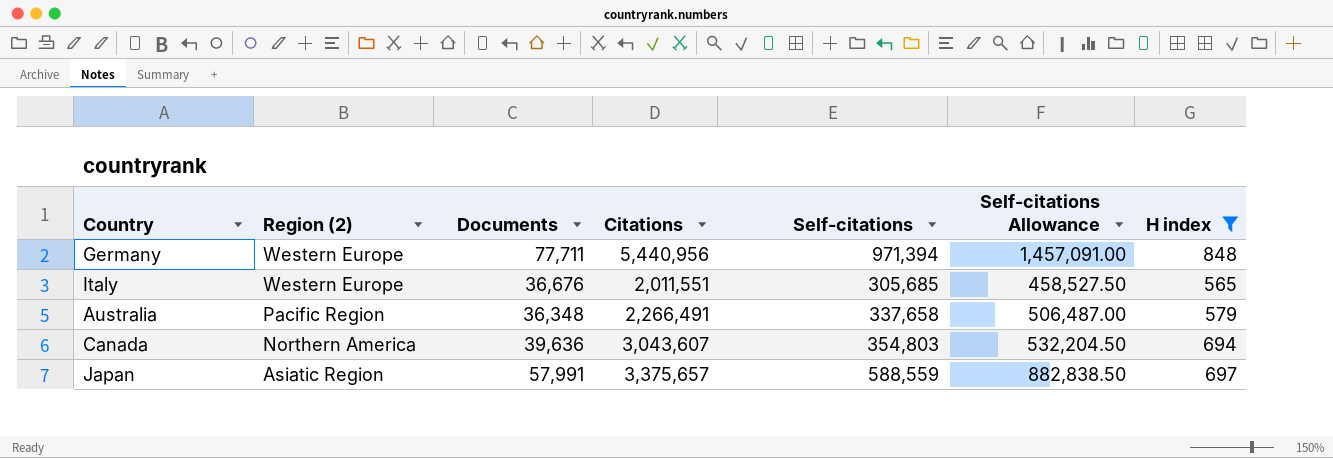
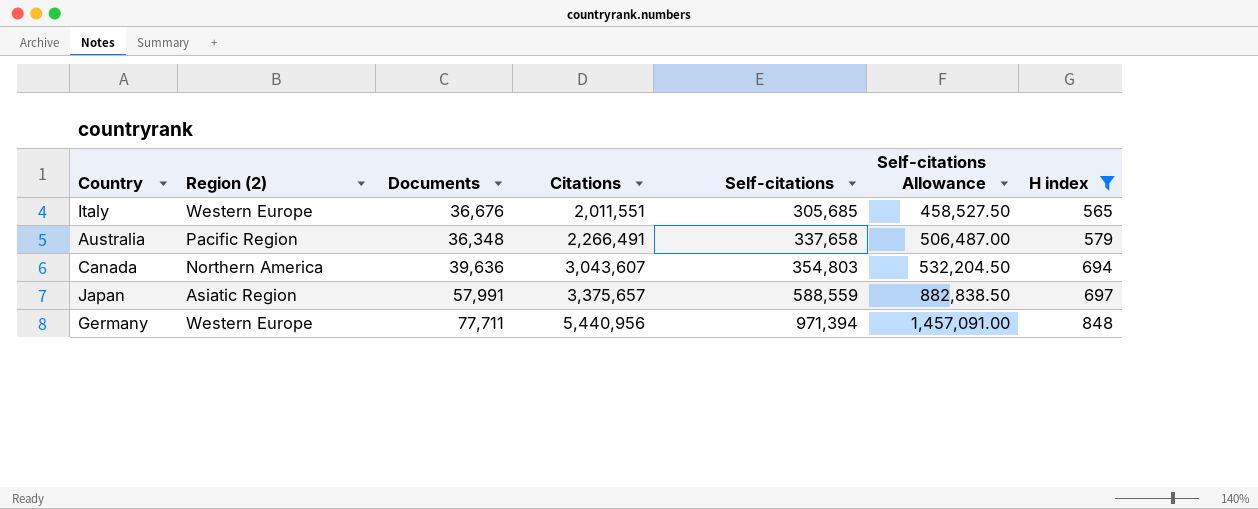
row order: Region (2) descending -> Citations ascending

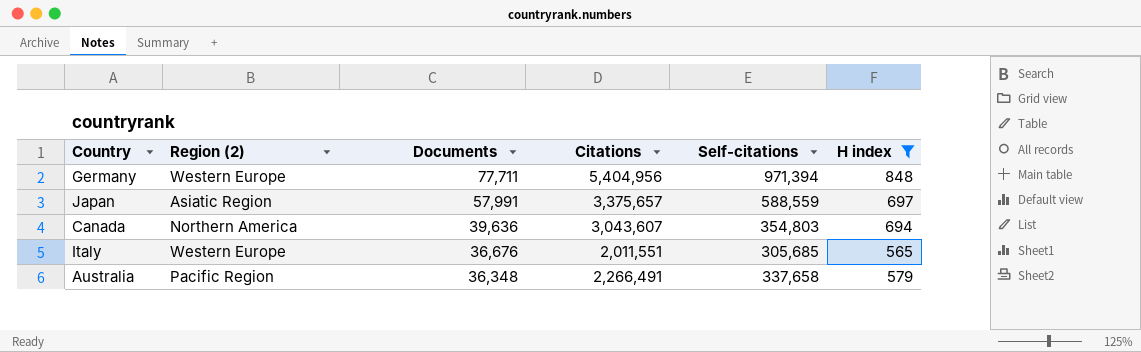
row order: Citations ascending -> Documents descending
column Self-citations Allowance | formula: [Self-citations] * 1.5 -> none
Germany | Citations: 5,440,956 -> 5,404,956

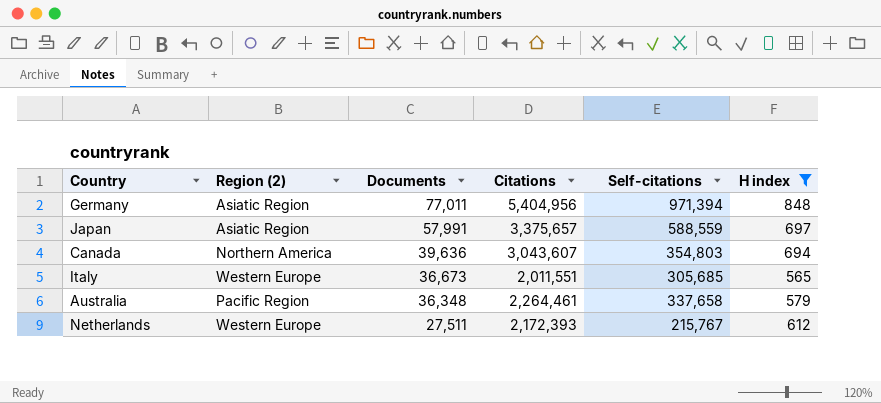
Germany | Region (2): Western Europe -> Asiatic Region
Germany | Documents: 77,711 -> 77,011
Italy | Documents: 36,676 -> 36,673
Australia | Citations: 2,266,491 -> 2,264,461
row Netherlands: none -> Western Europe | 27,511 | 2,172,393 | 215,767 | 612

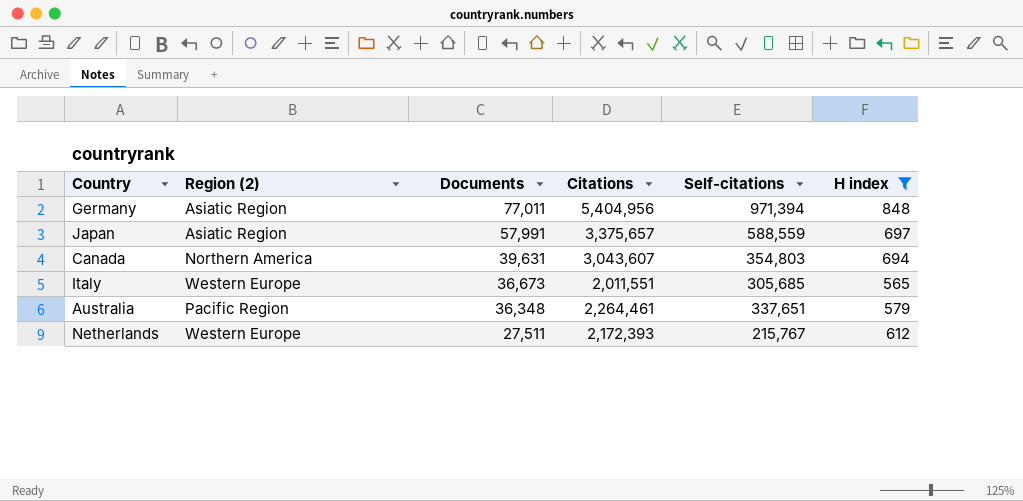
Canada | Documents: 39,636 -> 39,631
Australia | Self-citations: 337,658 -> 337,651

